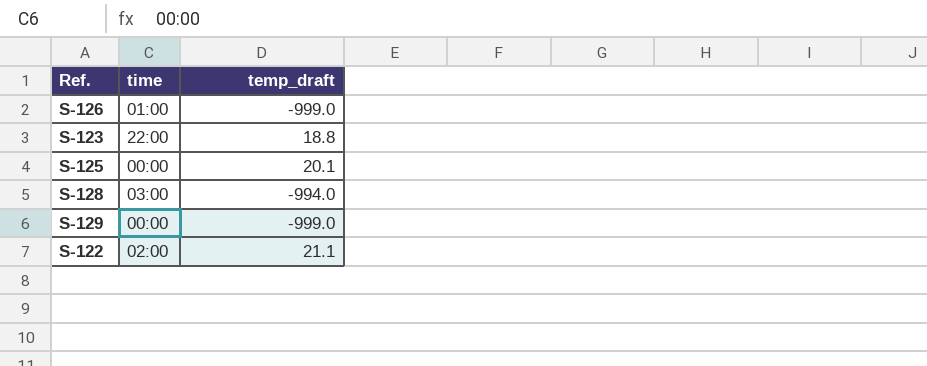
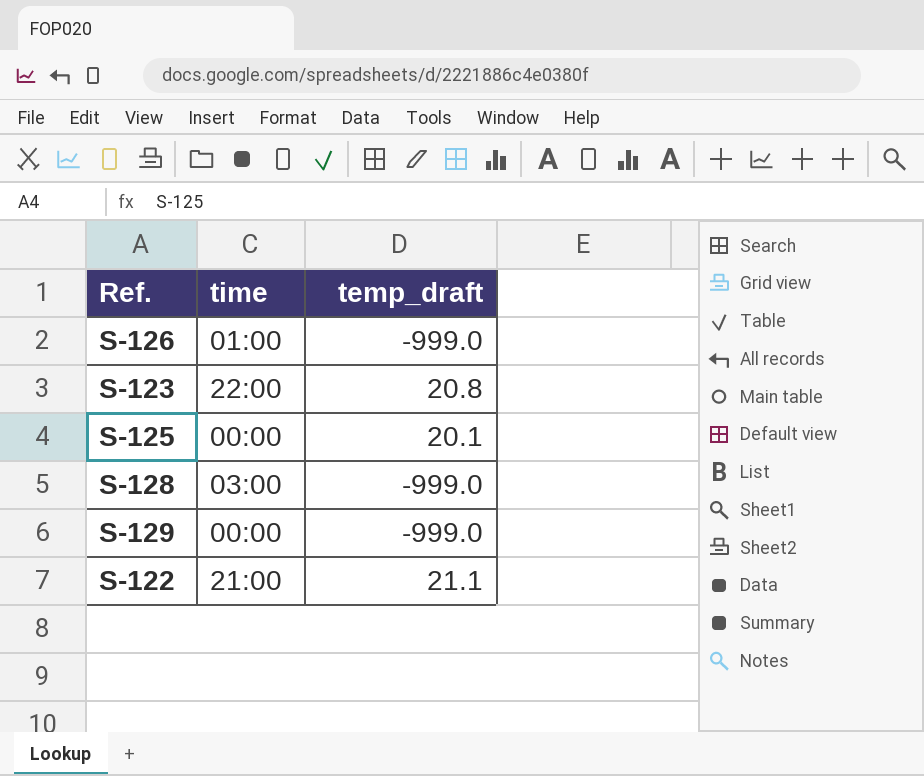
S-123 | temp_draft: 18.8 -> 20.8
S-128 | temp_draft: -994.0 -> -999.0
S-122 | time: 02:00 -> 21:00

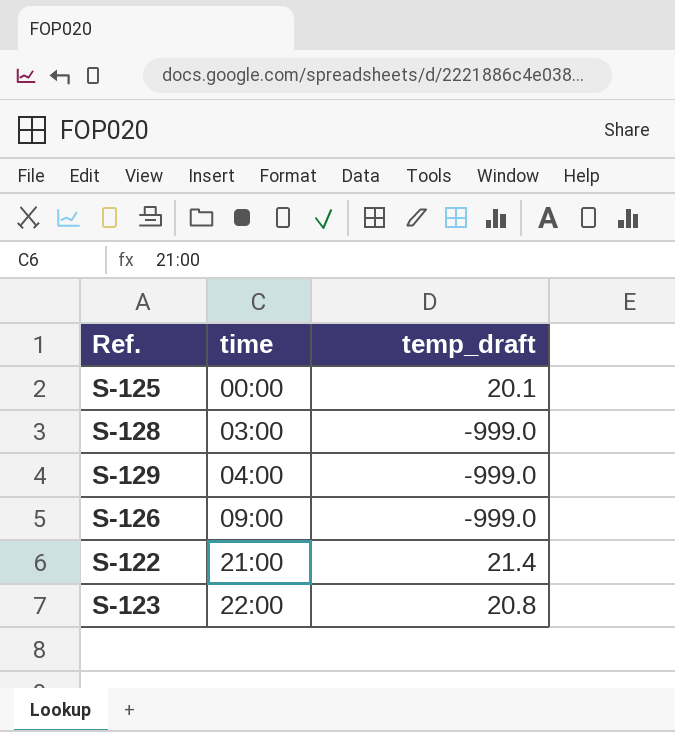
row order: none -> time ascending
S-129 | time: 00:00 -> 04:00
S-126 | time: 01:00 -> 09:00
S-122 | temp_draft: 21.1 -> 21.4

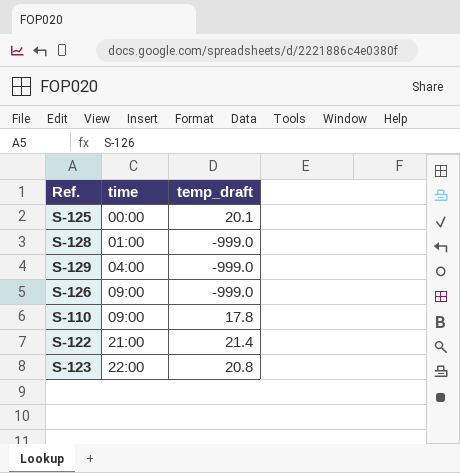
S-128 | time: 03:00 -> 01:00
row S-110: none -> 09:00 | 17.8

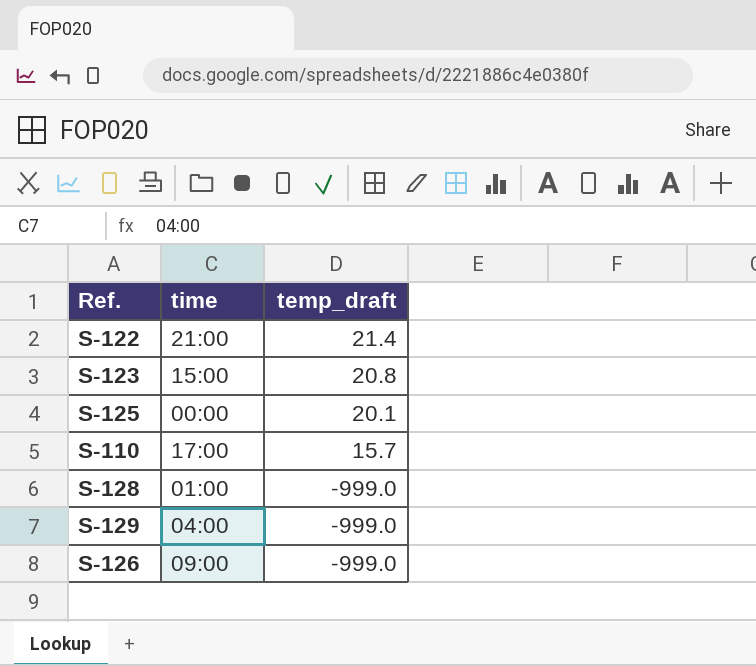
row order: time ascending -> temp_draft descending
S-123 | time: 22:00 -> 15:00
S-110 | time: 09:00 -> 17:00
S-110 | temp_draft: 17.8 -> 15.7

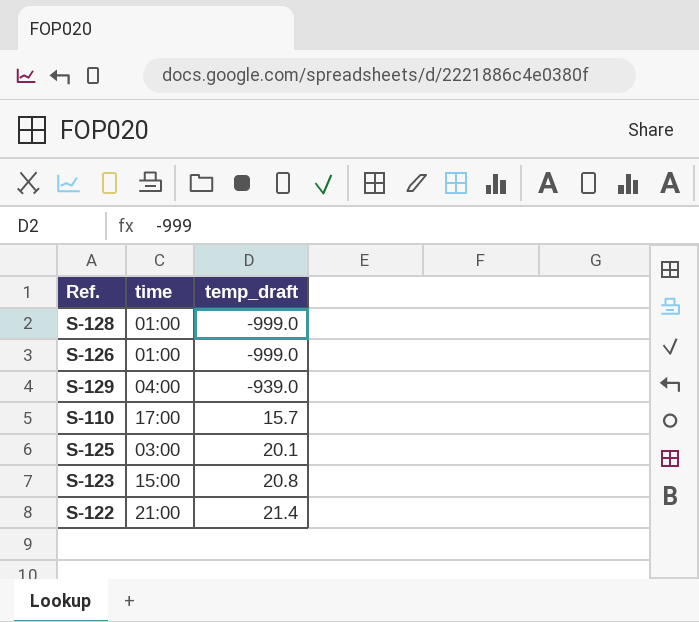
row order: temp_draft descending -> temp_draft ascending
S-126 | time: 09:00 -> 01:00
S-129 | temp_draft: -999.0 -> -939.0
S-125 | time: 00:00 -> 03:00

